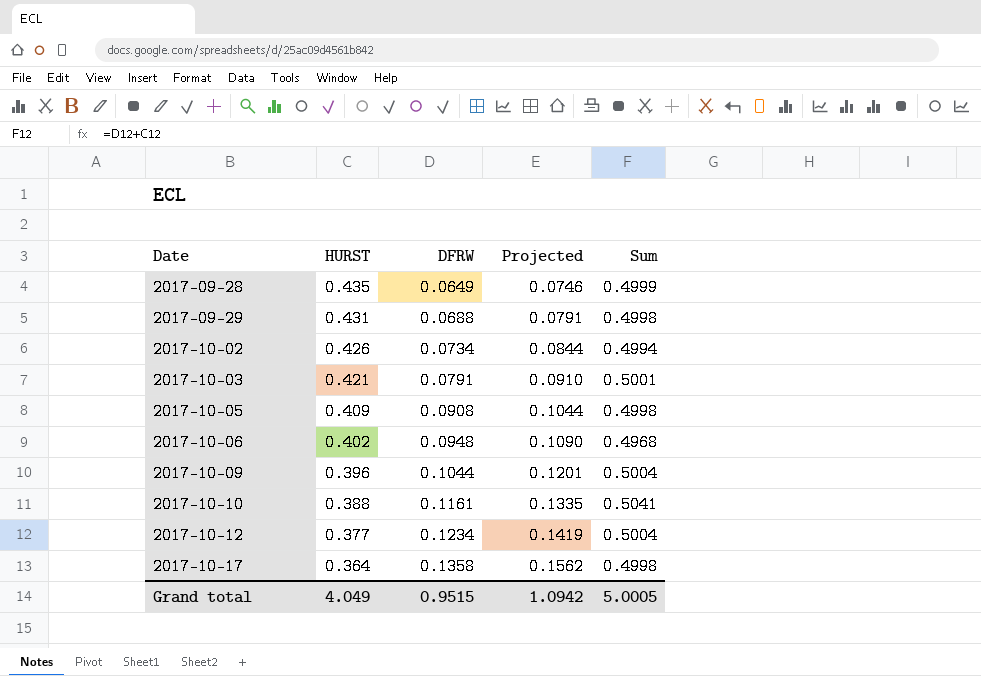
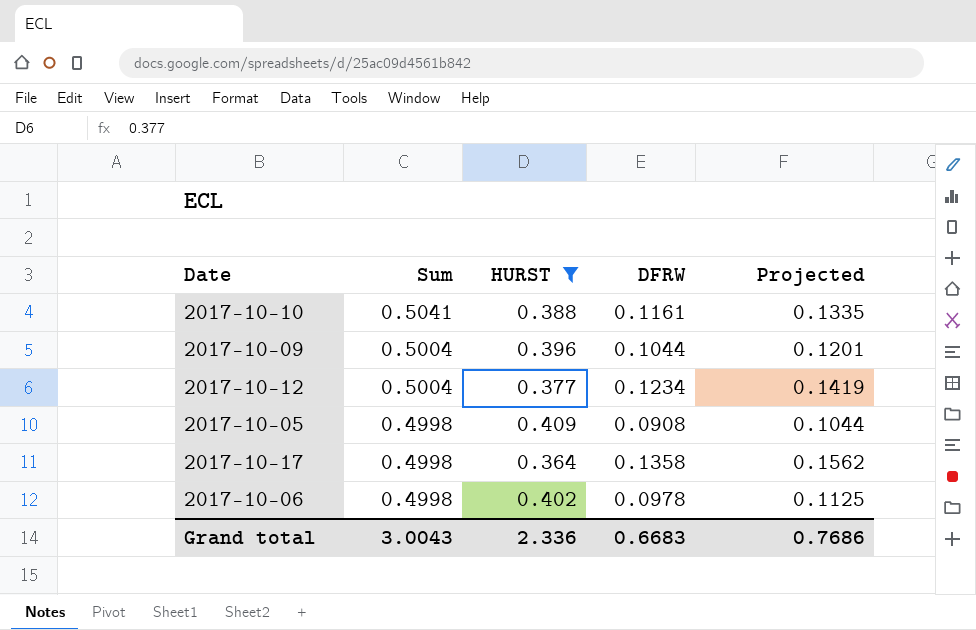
filter: none -> HURST <= 0.409
row order: Date ascending -> Sum descending
column Sum | position: 5 -> 2
2017-10-06 | Sum: 0.4968 -> 0.4998
2017-10-06 | DFRW: 0.0948 -> 0.0978
2017-10-06 | Projected: 0.1090 -> 0.1125
Grand total | Sum: 5.0005 -> 3.0043
Grand total | HURST: 4.049 -> 2.336
Grand total | DFRW: 0.9515 -> 0.6683
Grand total | Projected: 1.0942 -> 0.7686

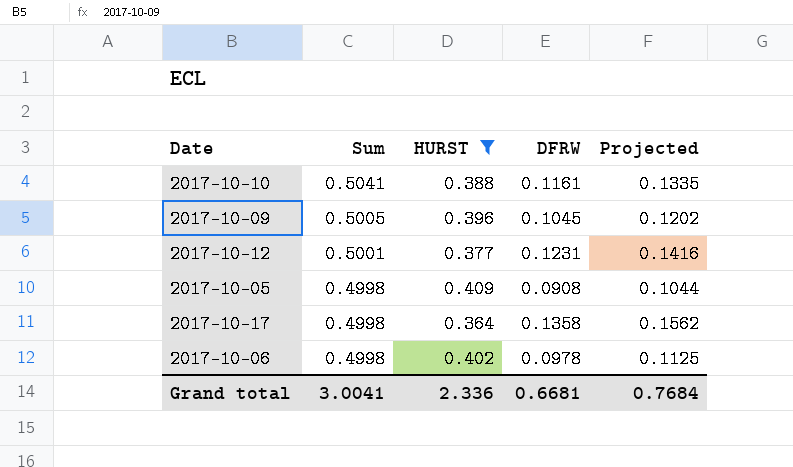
2017-10-09 | Sum: 0.5004 -> 0.5005
2017-10-09 | DFRW: 0.1044 -> 0.1045
2017-10-09 | Projected: 0.1201 -> 0.1202
2017-10-12 | Sum: 0.5004 -> 0.5001
2017-10-12 | DFRW: 0.1234 -> 0.1231
2017-10-12 | Projected: 0.1419 -> 0.1416
Grand total | Sum: 3.0043 -> 3.0041
Grand total | DFRW: 0.6683 -> 0.6681
Grand total | Projected: 0.7686 -> 0.7684

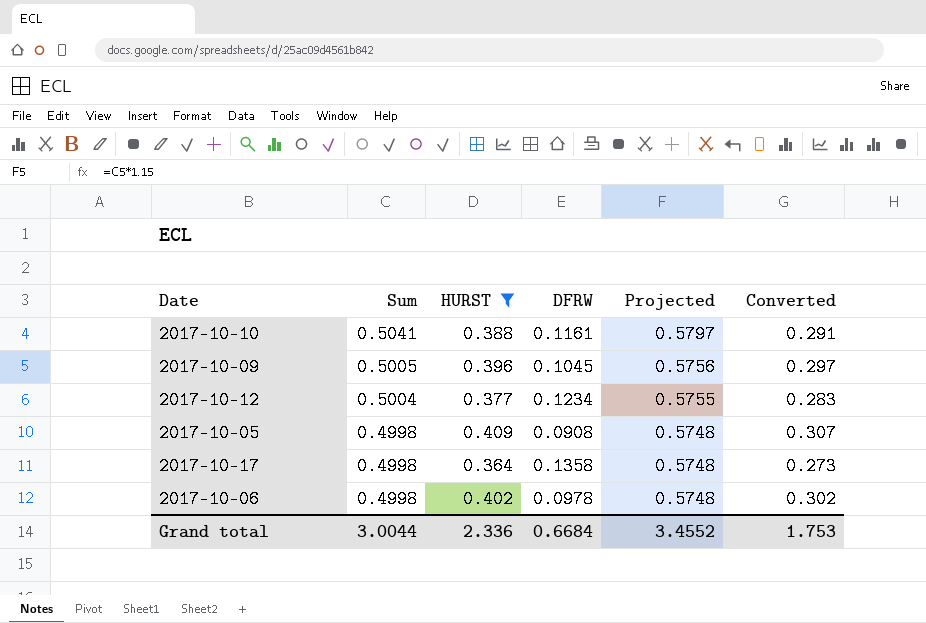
column Projected | formula: [DFRW] * 1.15 -> [Sum] * 1.15
column Converted | formula: none -> [HURST] * 0.75
2017-10-12 | Sum: 0.5001 -> 0.5004
2017-10-12 | DFRW: 0.1231 -> 0.1234
Grand total | Sum: 3.0041 -> 3.0044
Grand total | DFRW: 0.6681 -> 0.6684
Grand total | Projected: 0.7684 -> 3.4552

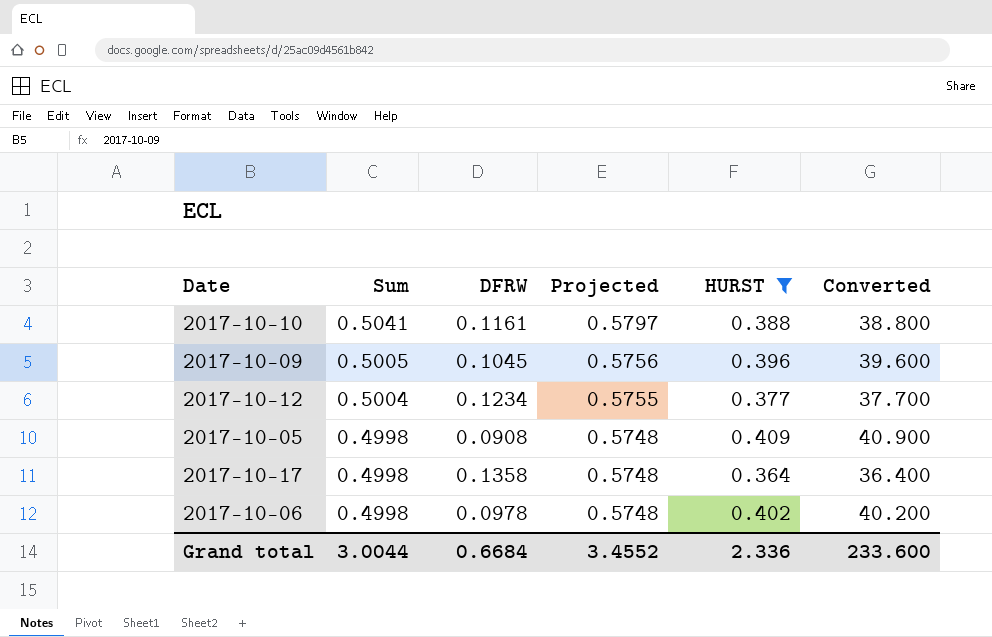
column HURST | position: 3 -> 5
column Converted | formula: [HURST] * 0.75 -> [HURST] * 100
Grand total | Converted: 1.753 -> 233.600

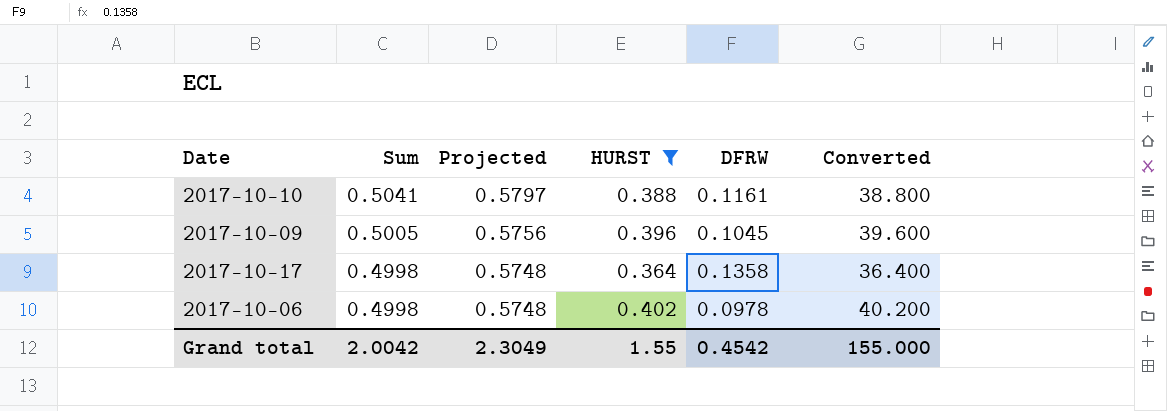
column DFRW | position: 3 -> 5
row 2017-10-12: 0.5004 | 0.1234 | 0.5755 | 0.377 | 37.700 -> none
row 2017-10-05: 0.4998 | 0.0908 | 0.5748 | 0.409 | 40.900 -> none
Grand total | Sum: 3.0044 -> 2.0042
Grand total | Projected: 3.4552 -> 2.3049
Grand total | HURST: 2.336 -> 1.55
Grand total | DFRW: 0.6684 -> 0.4542
Grand total | Converted: 233.600 -> 155.000

